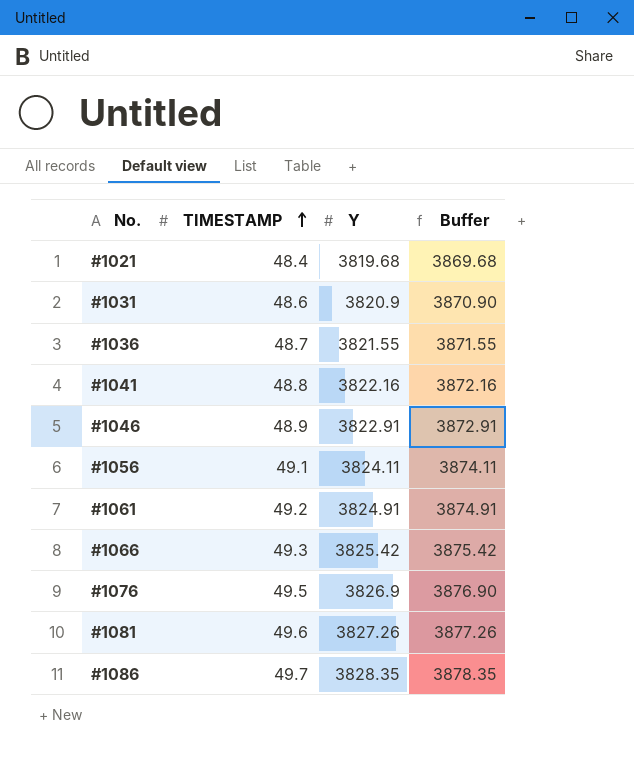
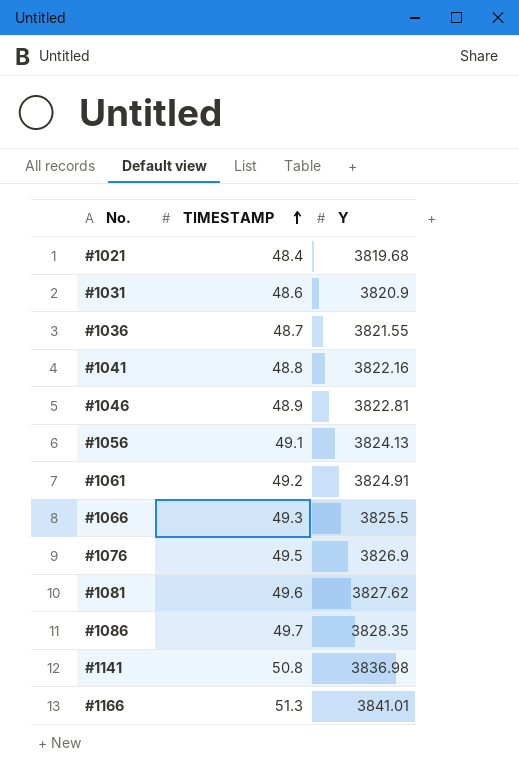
column Buffer | formula: [Y] + 50 -> none
#1046 | Y: 3822.91 -> 3822.81
#1056 | Y: 3824.11 -> 3824.13
#1066 | Y: 3825.42 -> 3825.5
#1081 | Y: 3827.26 -> 3827.62
row #1141: none -> 50.8 | 3836.98
row #1166: none -> 51.3 | 3841.01

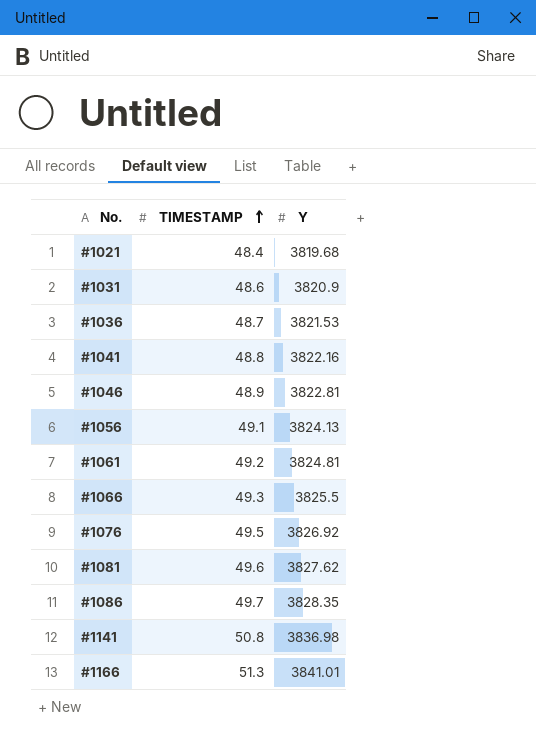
#1036 | Y: 3821.55 -> 3821.53
#1061 | Y: 3824.91 -> 3824.81
#1076 | Y: 3826.9 -> 3826.92

